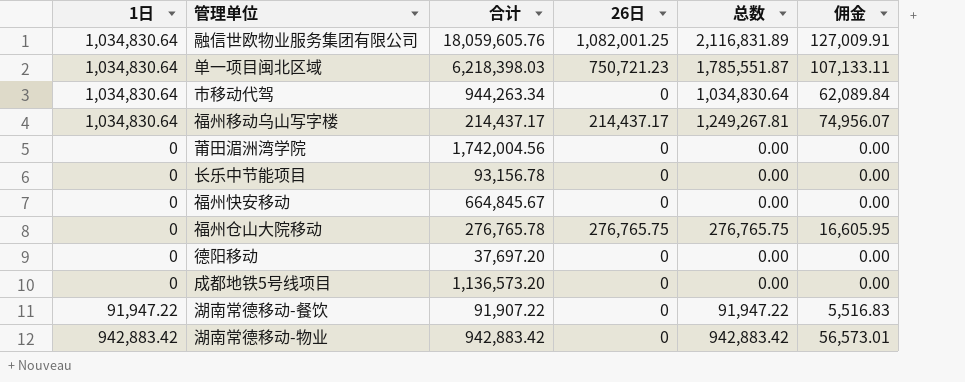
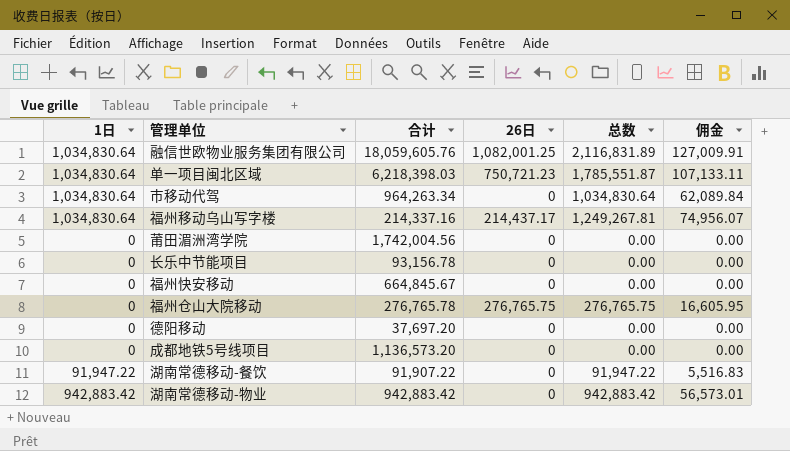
市移动代驾 | 合计: 944,263.34 -> 964,263.34
福州移动乌山写字楼 | 合计: 214,437.17 -> 214,337.16

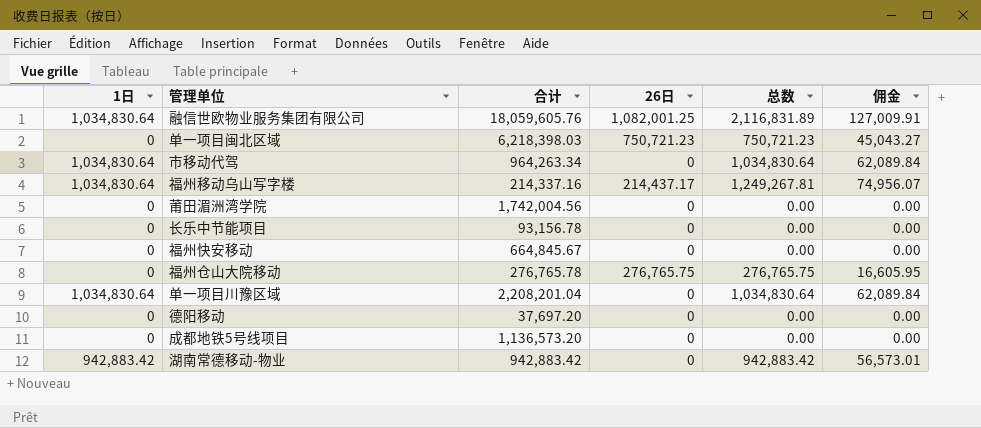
row 湖南常德移动-餐饮: 91,947.22 | 91,907.22 | 0 | 91,947.22 | 5,516.83 -> none
单一项目闽北区域 | 1日: 1,034,830.64 -> 0
单一项目闽北区域 | 总数: 1,785,551.87 -> 750,721.23
单一项目闽北区域 | 佣金: 107,133.11 -> 45,043.27
row 单一项目川豫区域: none -> 1,034,830.64 | 2,208,201.04 | 0 | 1,034,830.64 | 62,089.84

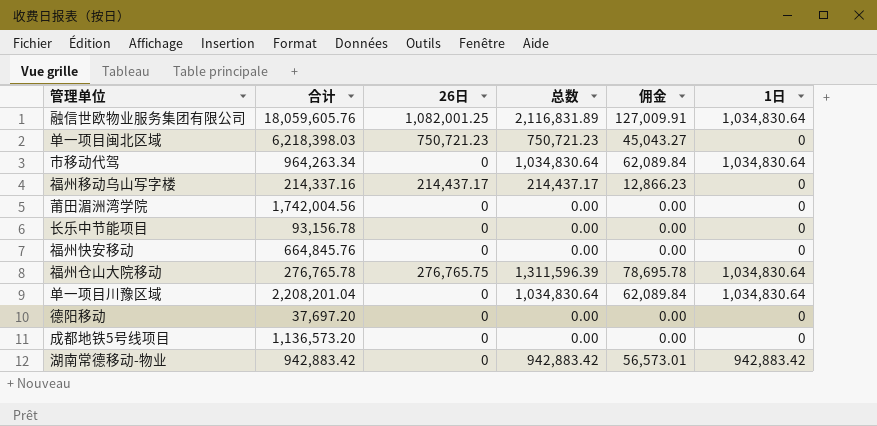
column 1日 | position: 1 -> 6
福州移动乌山写字楼 | 总数: 1,249,267.81 -> 214,437.17
福州移动乌山写字楼 | 佣金: 74,956.07 -> 12,866.23
福州移动乌山写字楼 | 1日: 1,034,830.64 -> 0
福州快安移动 | 合计: 664,845.67 -> 664,845.76
福州仓山大院移动 | 总数: 276,765.75 -> 1,311,596.39
福州仓山大院移动 | 佣金: 16,605.95 -> 78,695.78
福州仓山大院移动 | 1日: 0 -> 1,034,830.64

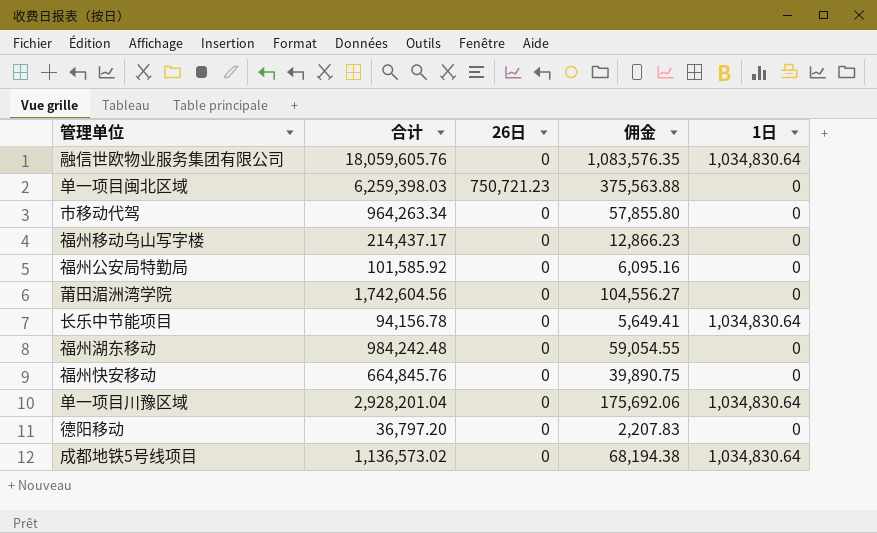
column 总数 | formula: [26日] + [1日] -> none
column 佣金 | formula: [总数] * 0.06 -> [合计] * 0.06
row 福州仓山大院移动: 276,765.78 | 276,765.75 | 1,311,596.39 | 78,695.78 | 1,034,830.64 -> none
row 湖南常德移动-物业: 942,883.42 | 0 | 942,883.42 | 56,573.01 | 942,883.42 -> none
融信世欧物业服务集团有限公司 | 26日: 1,082,001.25 -> 0
单一项目闽北区域 | 合计: 6,218,398.03 -> 6,259,398.03
市移动代驾 | 1日: 1,034,830.64 -> 0
福州移动乌山写字楼 | 合计: 214,337.16 -> 214,437.17
福州移动乌山写字楼 | 26日: 214,437.17 -> 0
row 福州公安局特勤局: none -> 101,585.92 | 0 | 6,095.16 | 0
莆田湄洲湾学院 | 合计: 1,742,004.56 -> 1,742,604.56
长乐中节能项目 | 合计: 93,156.78 -> 94,156.78
长乐中节能项目 | 1日: 0 -> 1,034,830.64
row 福州湖东移动: none -> 984,242.48 | 0 | 59,054.55 | 0
单一项目川豫区域 | 合计: 2,208,201.04 -> 2,928,201.04
德阳移动 | 合计: 37,697.20 -> 36,797.20
成都地铁5号线项目 | 合计: 1,136,573.20 -> 1,136,573.02
成都地铁5号线项目 | 1日: 0 -> 1,034,830.64

